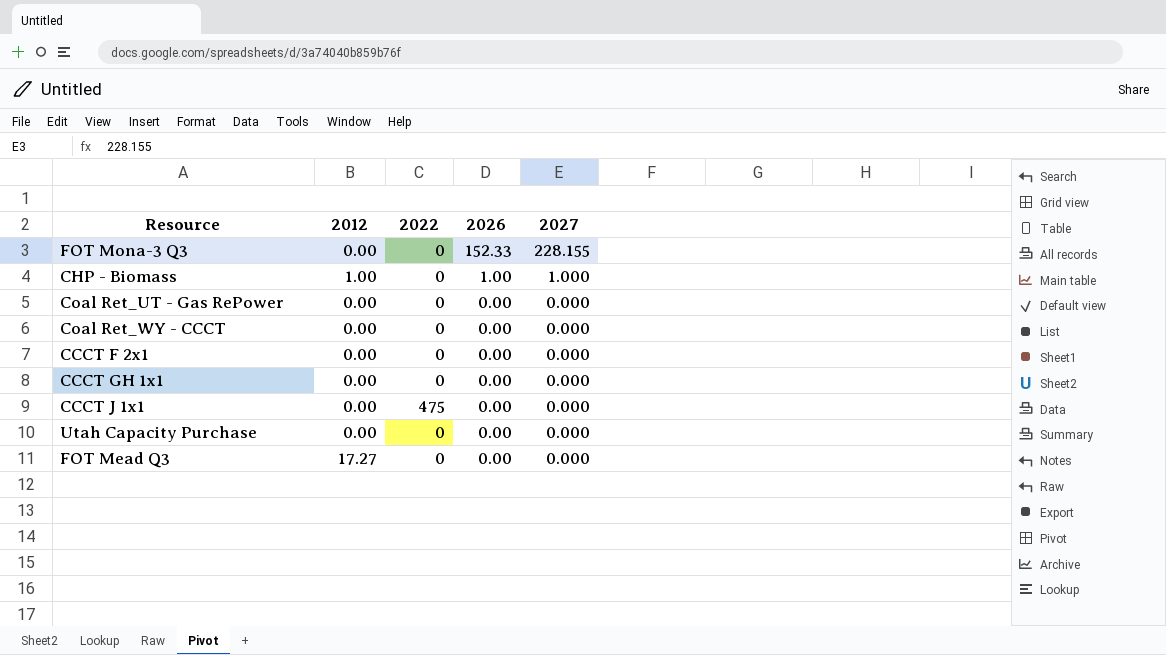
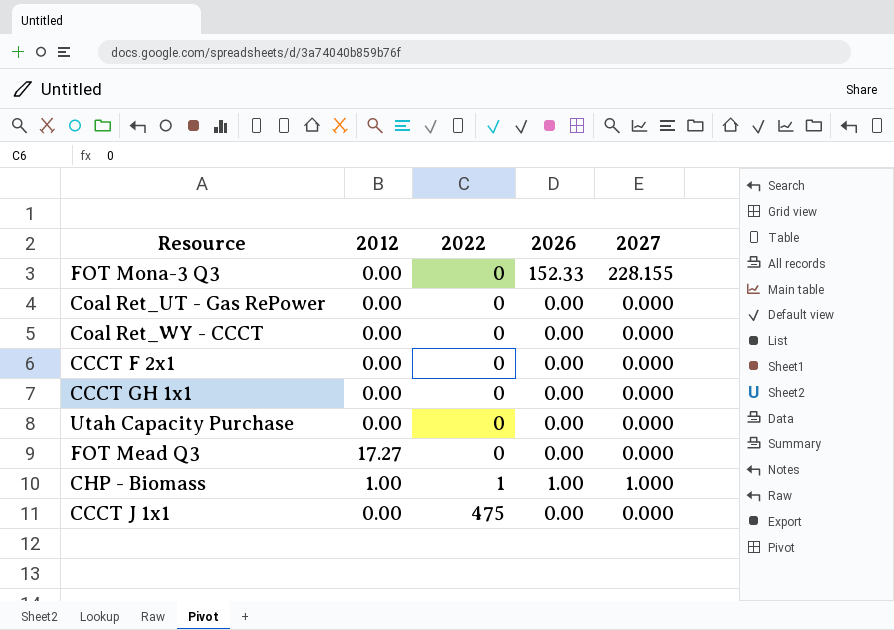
row order: 2026 descending -> 2022 ascending
CHP - Biomass | 2022: 0 -> 1

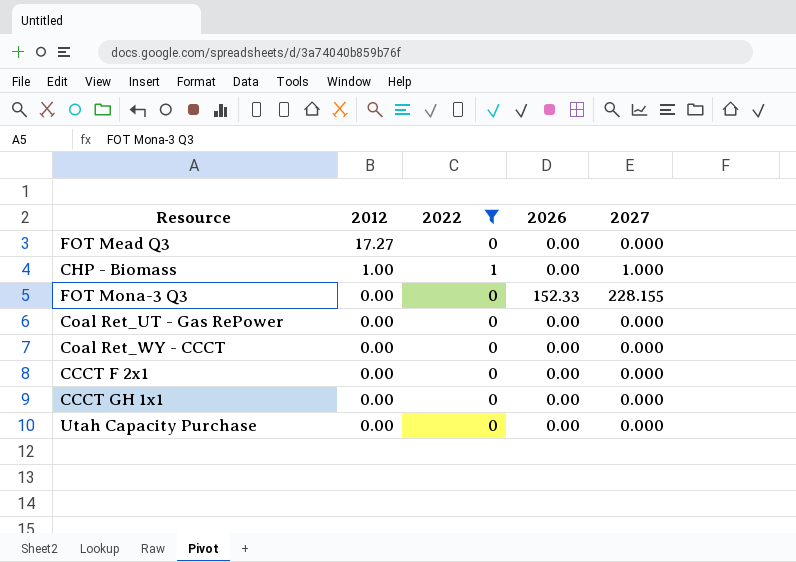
filter: none -> 2022 != 475
row order: 2022 ascending -> 2012 descending
CHP - Biomass | 2026: 1.00 -> 0.00

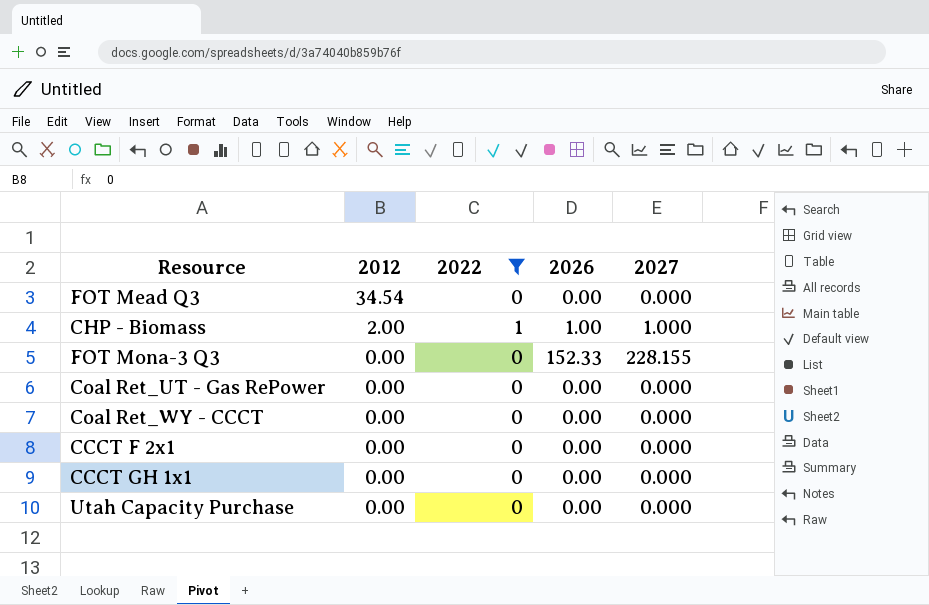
FOT Mead Q3 | 2012: 17.27 -> 34.54
CHP - Biomass | 2012: 1.00 -> 2.00
CHP - Biomass | 2026: 0.00 -> 1.00

